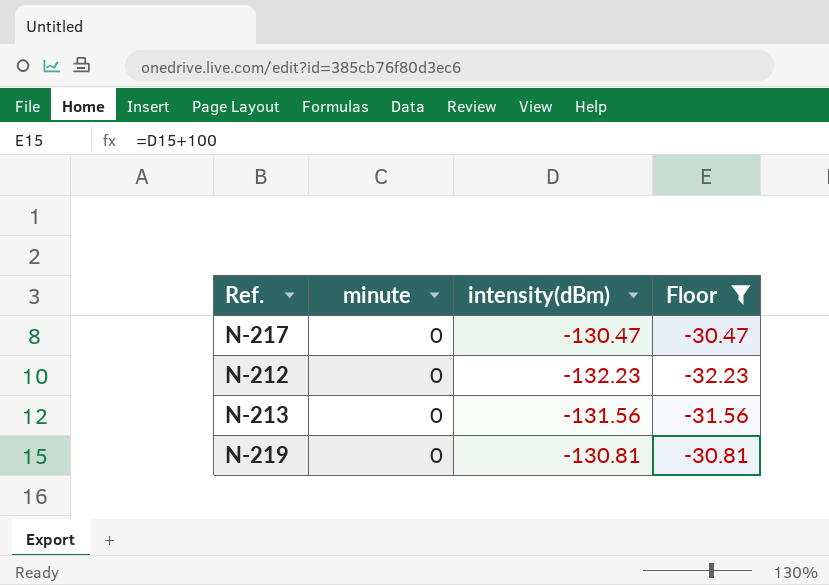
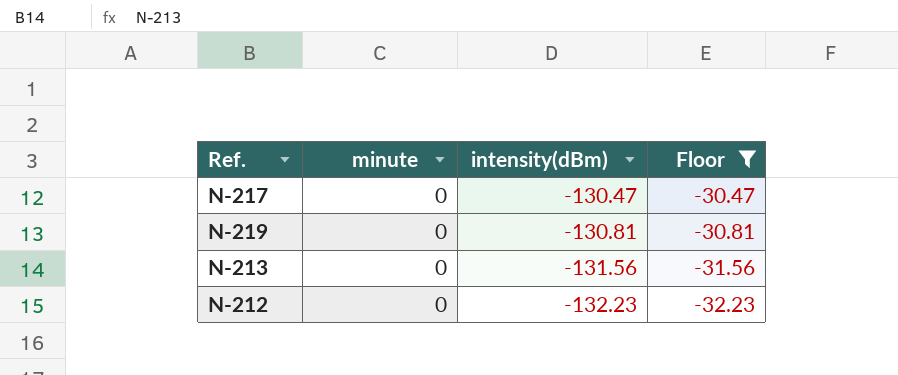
row order: none -> intensity(dBm) descending

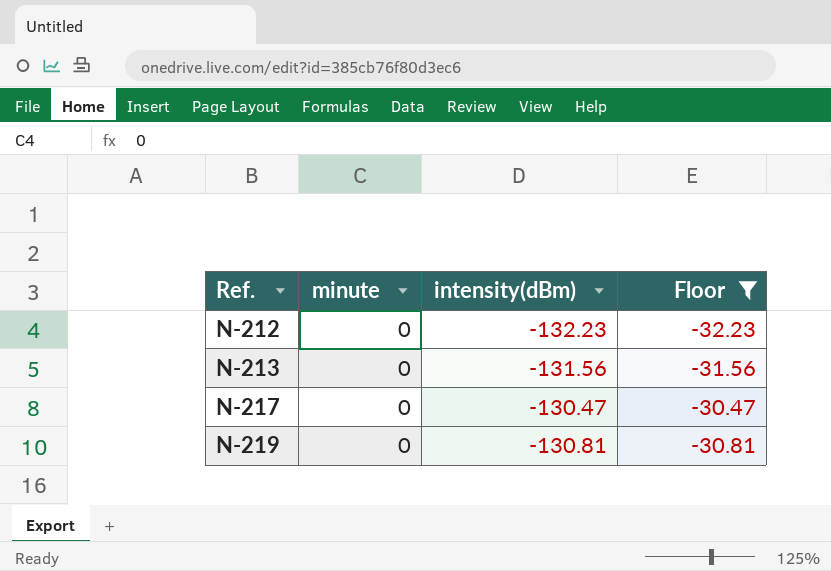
row order: intensity(dBm) descending -> Ref. ascending

